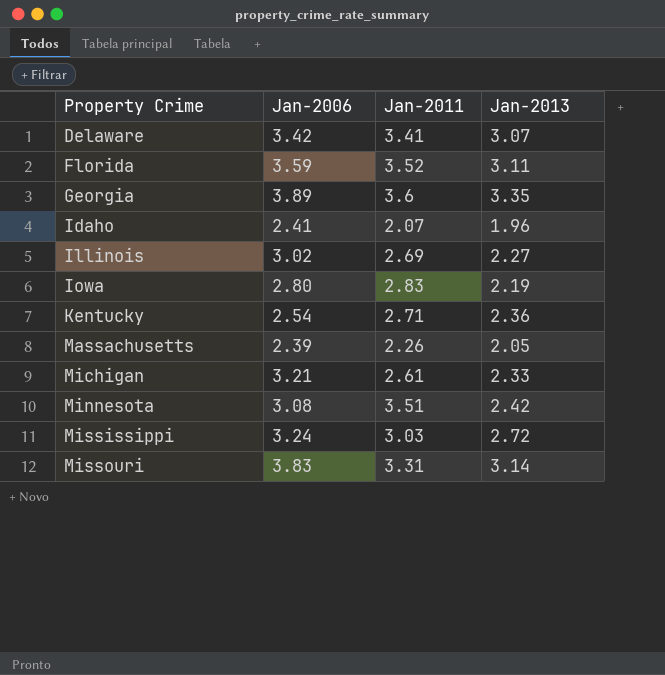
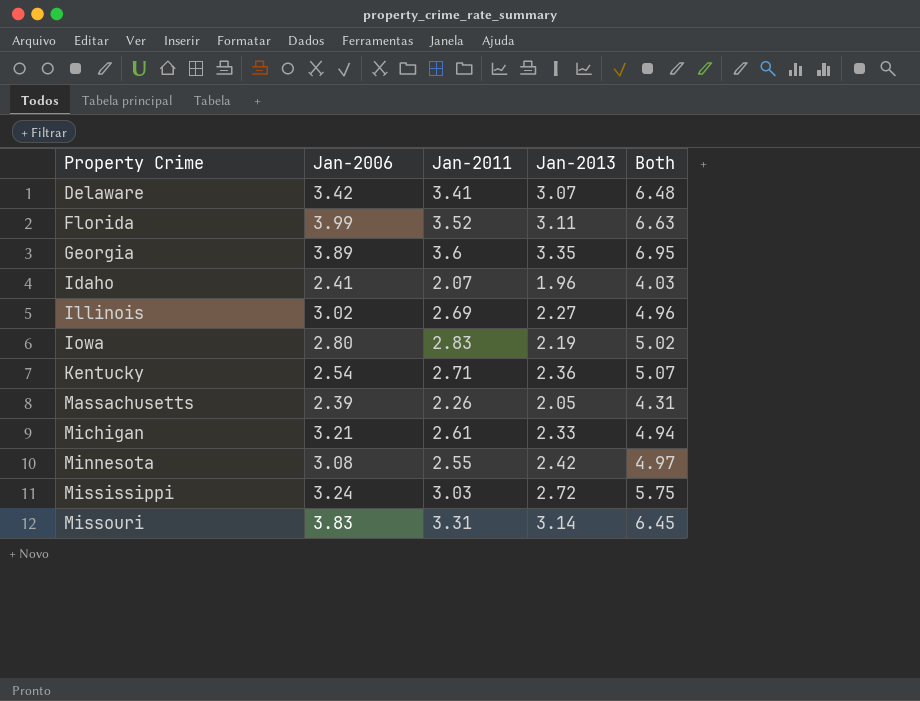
column Both | formula: none -> [Jan-2011] + [Jan-2013]
Florida | Jan-2006: 3.59 -> 3.99
Minnesota | Jan-2011: 3.51 -> 2.55

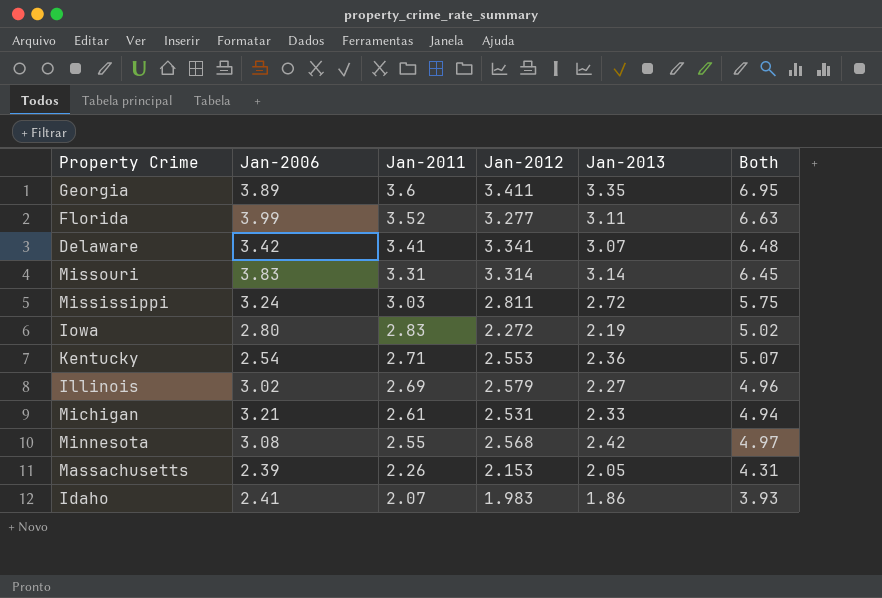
row order: Property Crime ascending -> Jan-2011 descending
column Jan-2012 | position: none -> 4
Idaho | Jan-2013: 1.96 -> 1.86
Idaho | Both: 4.03 -> 3.93

